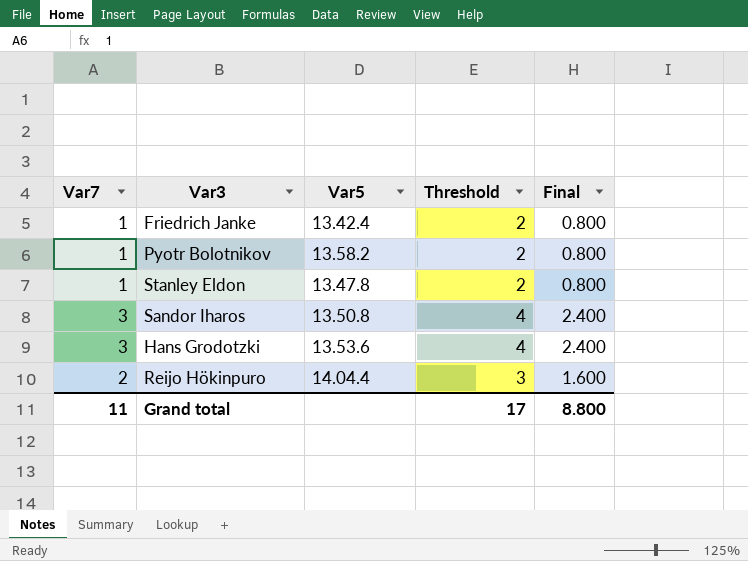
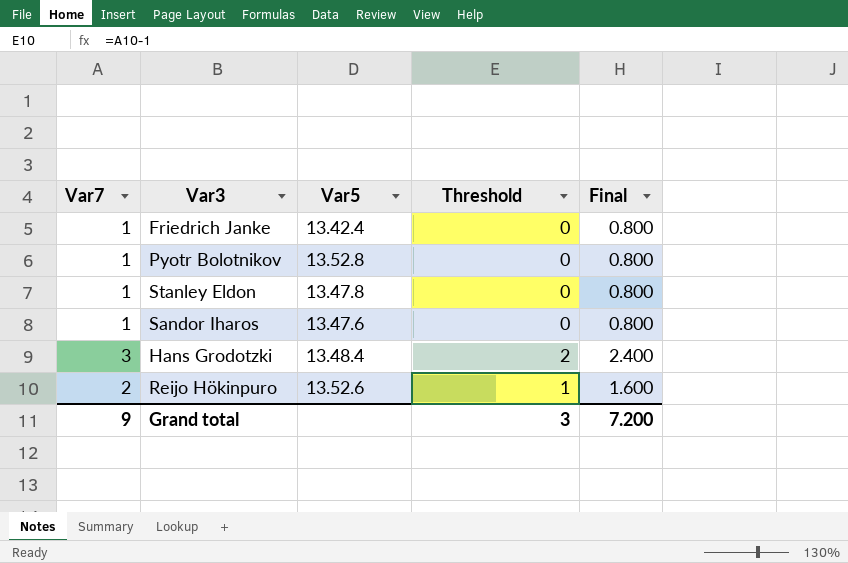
column Threshold | formula: [Var7] + 1 -> [Var7] - 1
Pyotr Bolotnikov | Var5: 13.58.2 -> 13.52.8
Sandor Iharos | Var7: 3 -> 1
Sandor Iharos | Var5: 13.50.8 -> 13.47.6
Sandor Iharos | Final: 2.400 -> 0.800
Hans Grodotzki | Var5: 13.53.6 -> 13.48.4
Reijo Hökinpuro | Var5: 14.04.4 -> 13.52.6
Grand total | Var7: 11 -> 9
Grand total | Threshold: 17 -> 3
Grand total | Final: 8.800 -> 7.200

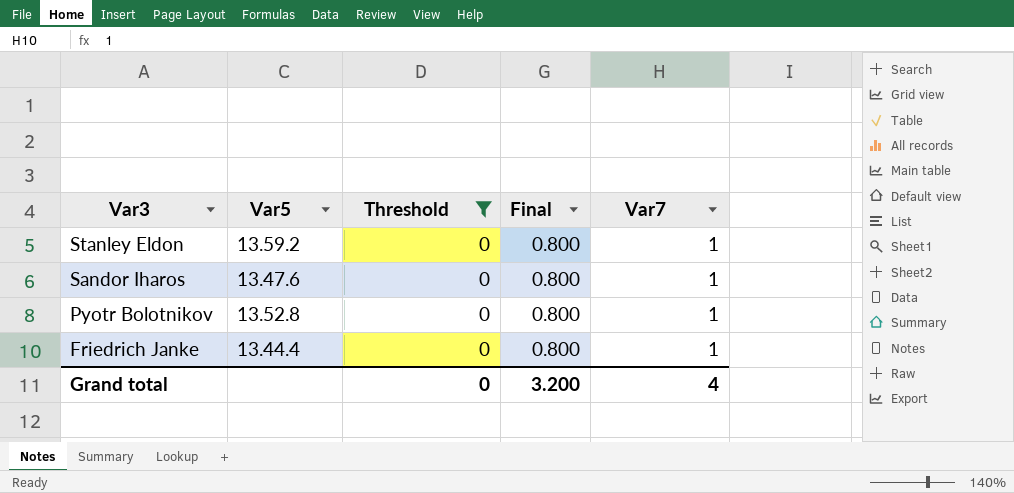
filter: none -> Threshold = 0
row order: none -> Var3 descending
column Var7 | position: 1 -> 5
Stanley Eldon | Var5: 13.47.8 -> 13.59.2
Friedrich Janke | Var5: 13.42.4 -> 13.44.4
Grand total | Threshold: 3 -> 0
Grand total | Final: 7.200 -> 3.200
Grand total | Var7: 9 -> 4

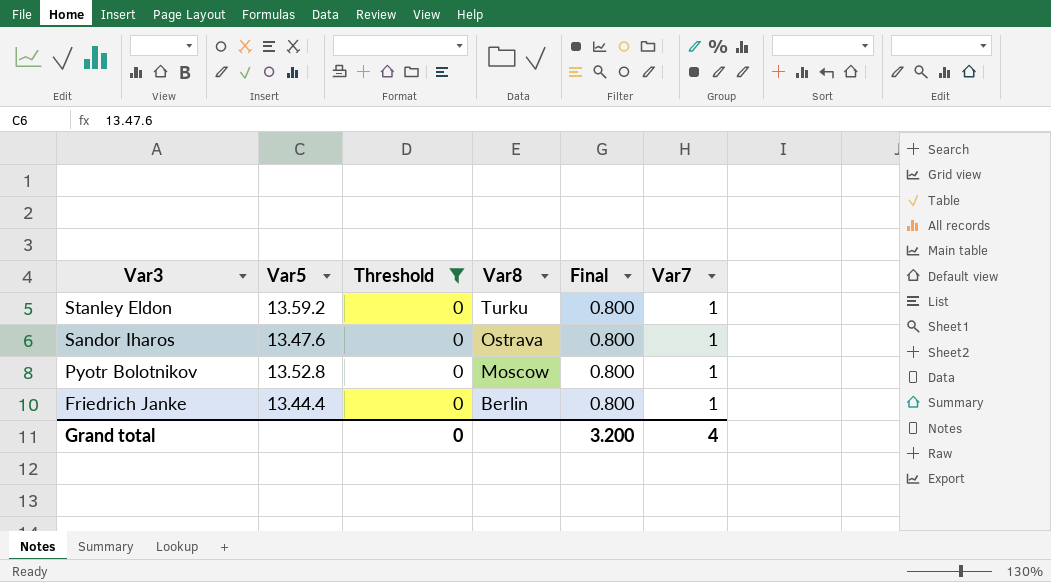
column Var8 | position: none -> 4

